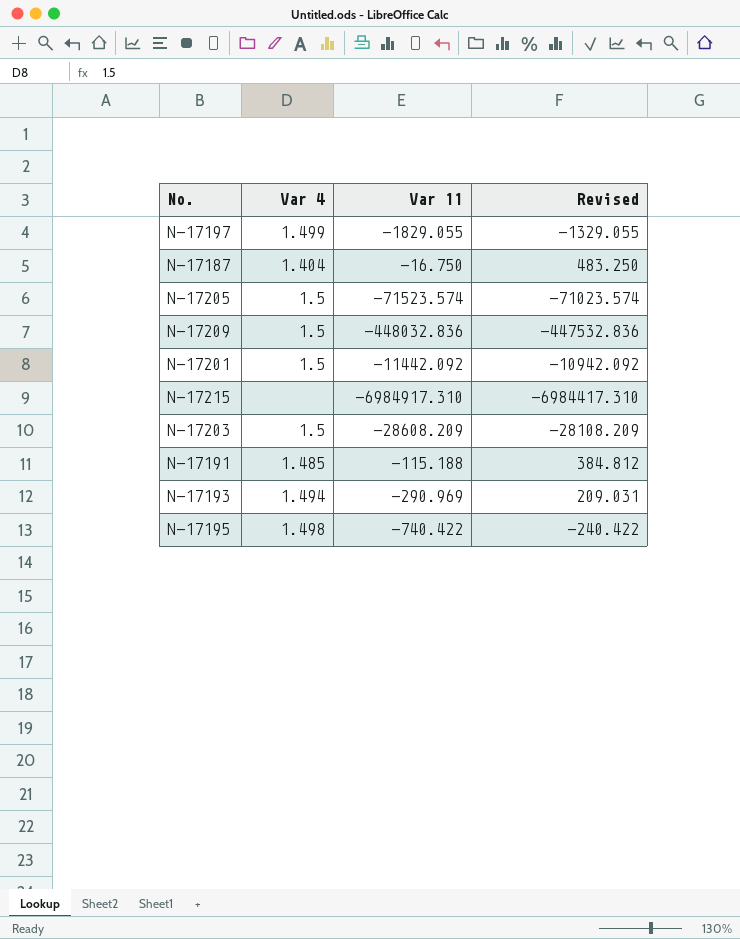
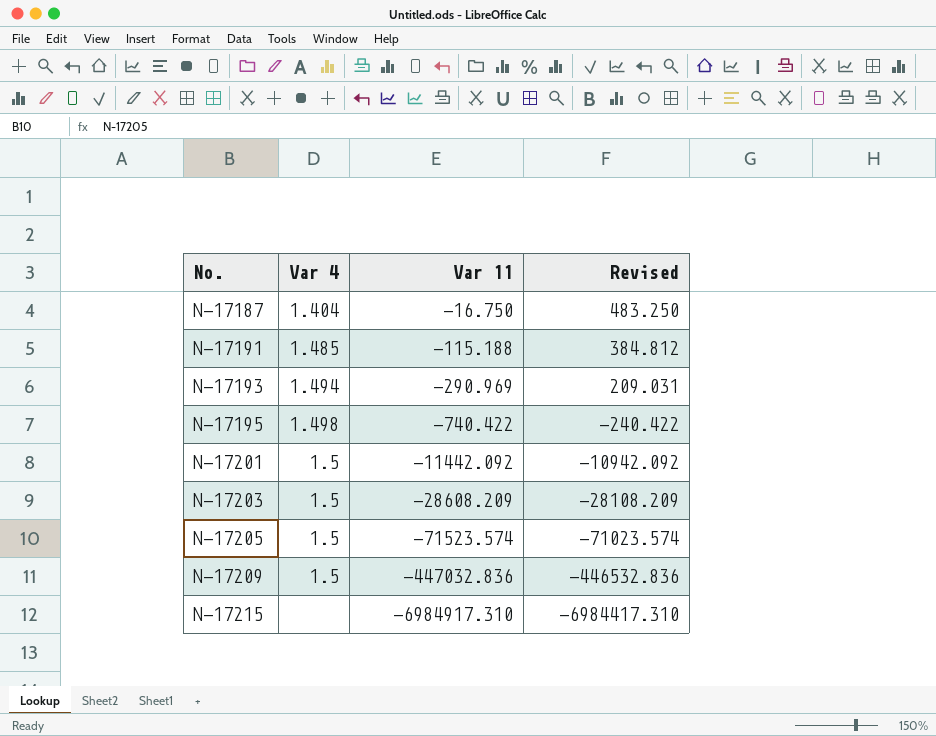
row order: none -> No. ascending
row N-17197: 1.499 | -1829.055 | -1329.055 -> none
N-17209 | Var 11: -448032.836 -> -447032.836
N-17209 | Revised: -447532.836 -> -446532.836

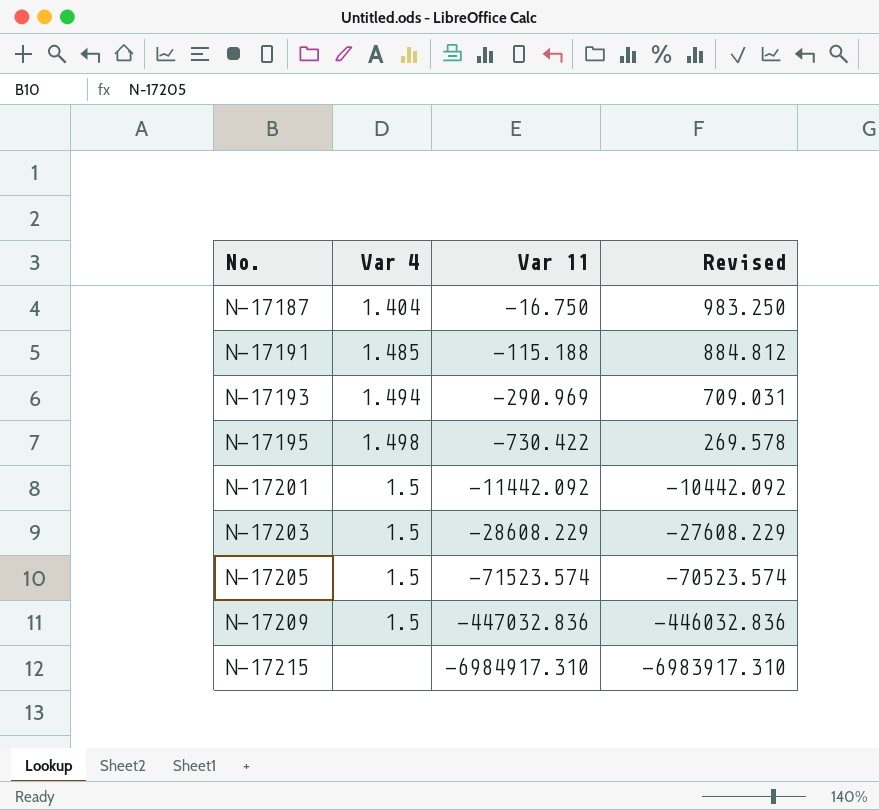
column Revised | formula: [Var 11] + 500 -> [Var 11] + 1000
N-17195 | Var 11: -740.422 -> -730.422
N-17203 | Var 11: -28608.209 -> -28608.229

